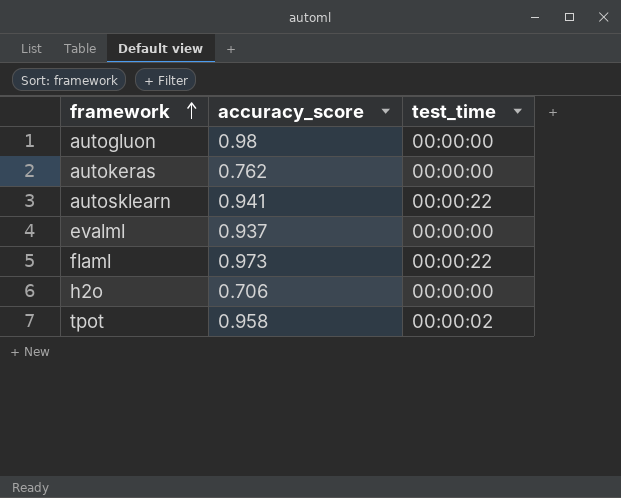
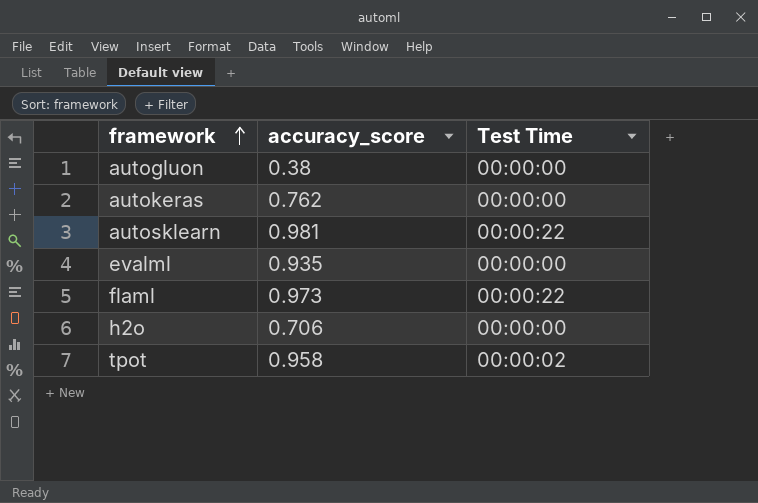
column name: test_time -> Test Time
autogluon | accuracy_score: 0.98 -> 0.38
autosklearn | accuracy_score: 0.941 -> 0.981
evalml | accuracy_score: 0.937 -> 0.935

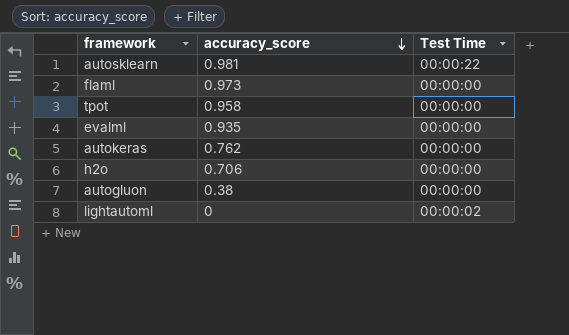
row order: framework ascending -> accuracy_score descending
flaml | Test Time: 00:00:22 -> 00:00:00
tpot | Test Time: 00:00:02 -> 00:00:00
row lightautoml: none -> 0 | 00:00:02

